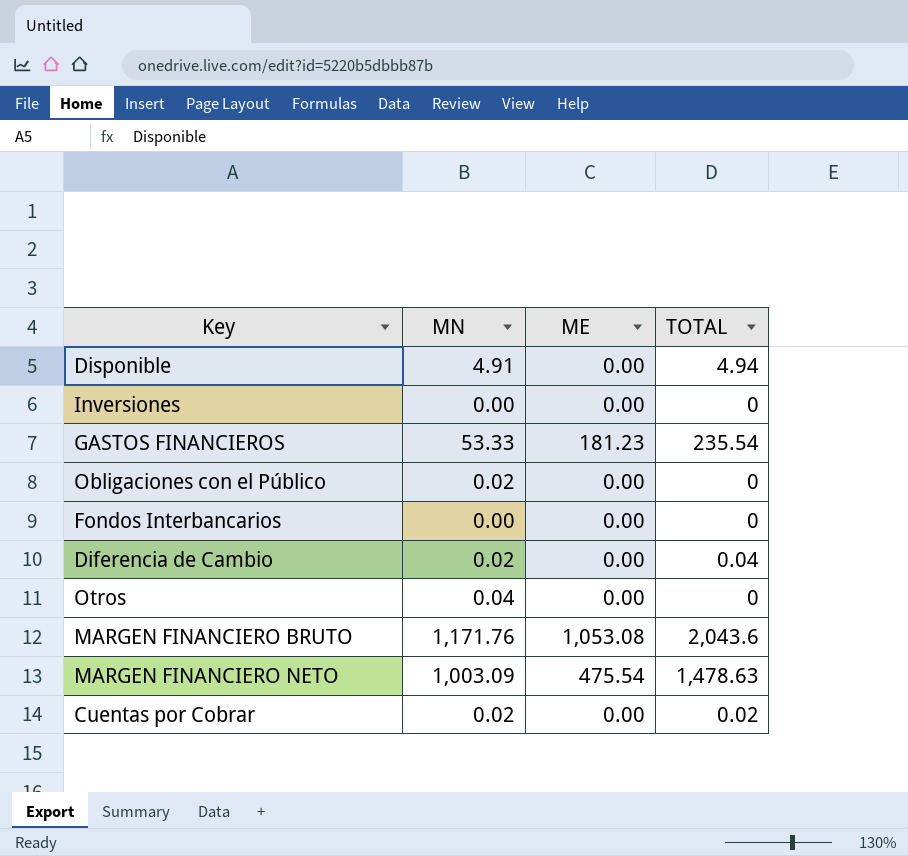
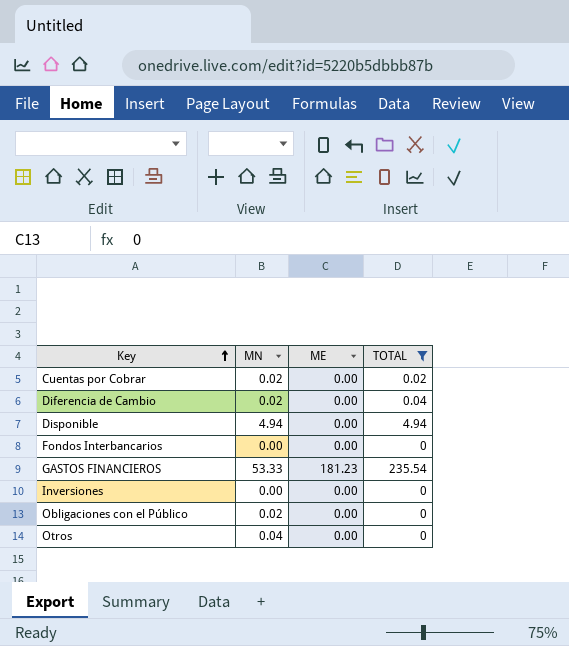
filter: none -> TOTAL <= 235.54
row order: none -> Key ascending
Disponible | MN: 4.91 -> 4.94

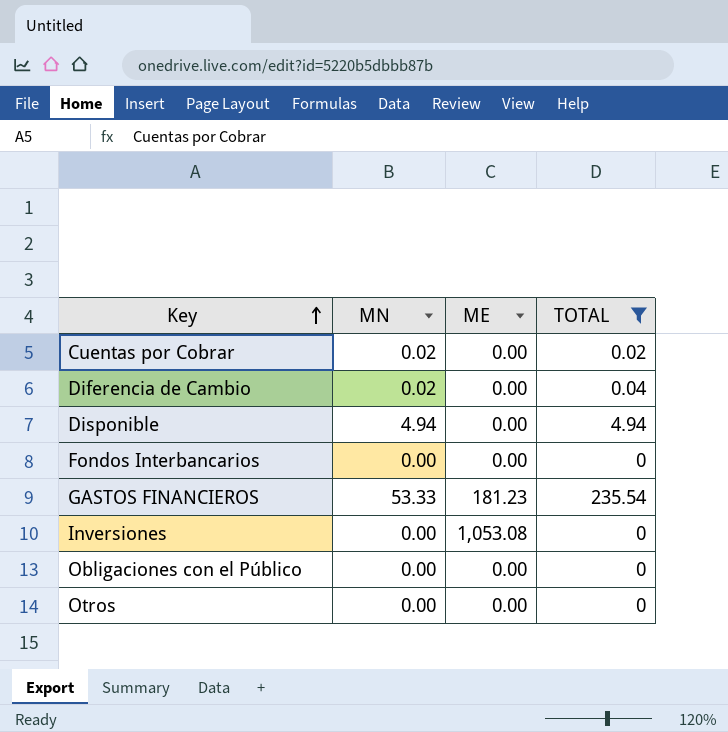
Inversiones | ME: 0.00 -> 1,053.08
Obligaciones con el Público | MN: 0.02 -> 0.00
Otros | MN: 0.04 -> 0.00

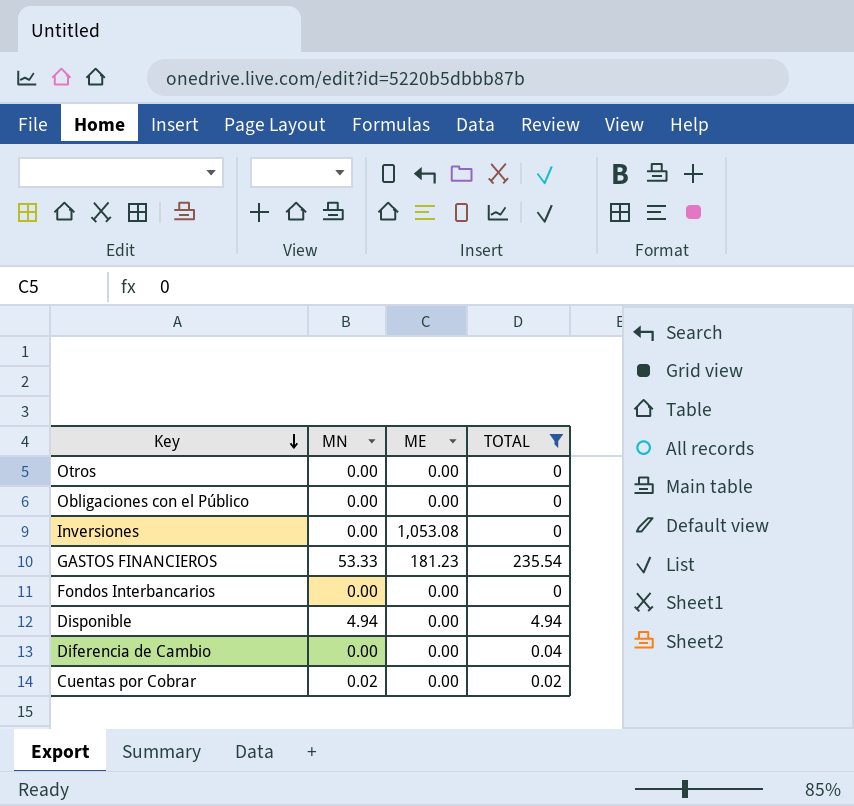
row order: Key ascending -> Key descending
Diferencia de Cambio | MN: 0.02 -> 0.00

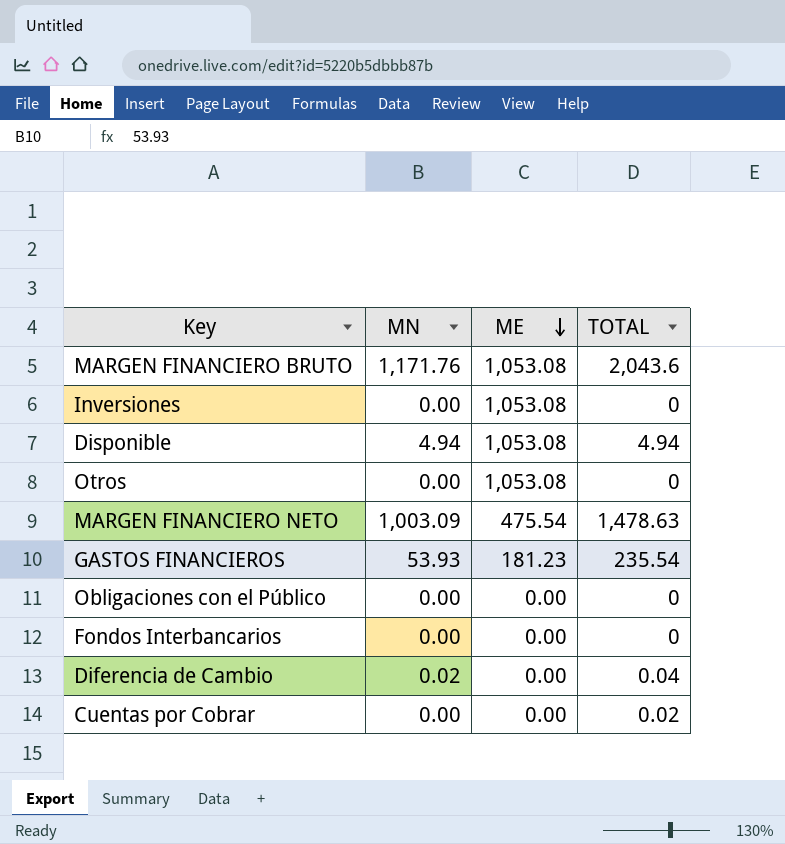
filter: TOTAL <= 235.54 -> none
row order: Key descending -> ME descending
Disponible | ME: 0.00 -> 1,053.08
Otros | ME: 0.00 -> 1,053.08
GASTOS FINANCIEROS | MN: 53.33 -> 53.93
Diferencia de Cambio | MN: 0.00 -> 0.02
Cuentas por Cobrar | MN: 0.02 -> 0.00

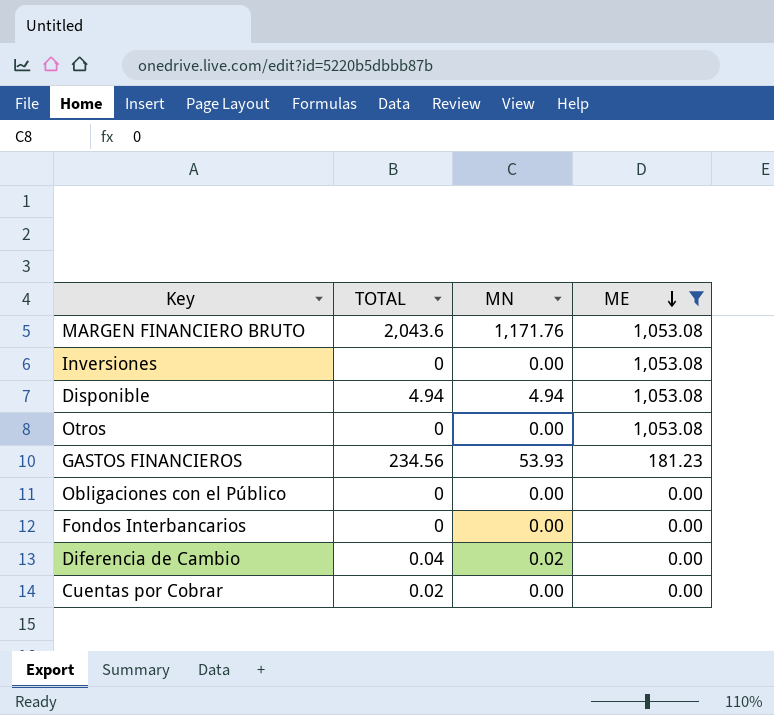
filter: none -> ME != 475.54
column TOTAL | position: 4 -> 2
GASTOS FINANCIEROS | TOTAL: 235.54 -> 234.56

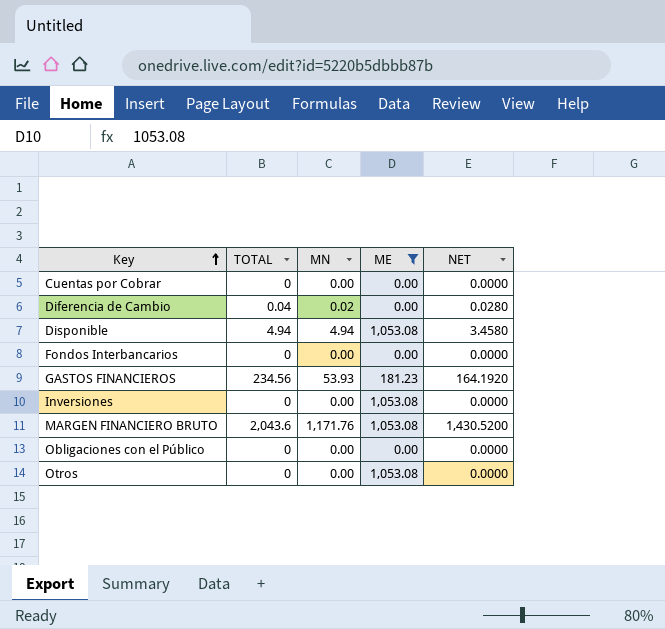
row order: ME descending -> Key ascending
column NET | formula: none -> [TOTAL] * 0.7
Cuentas por Cobrar | TOTAL: 0.02 -> 0

